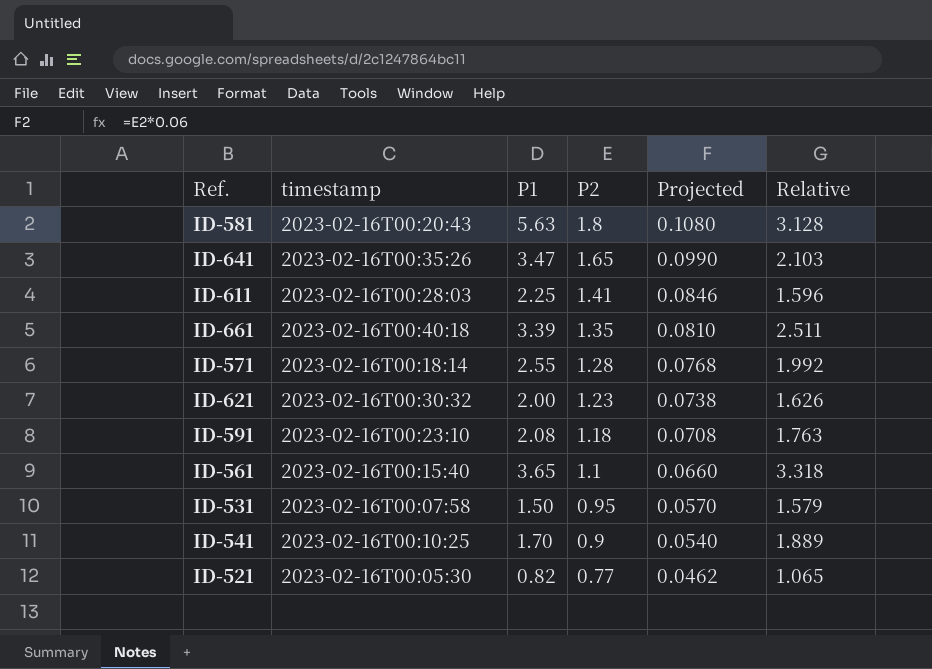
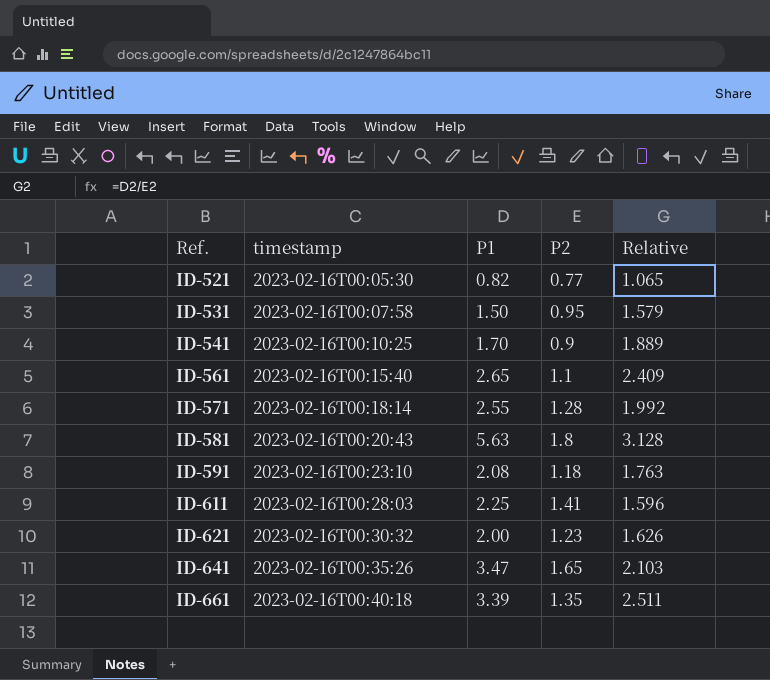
row order: P2 descending -> Ref. ascending
column Projected | formula: [P2] * 0.06 -> none
ID-561 | P1: 3.65 -> 2.65
ID-561 | Relative: 3.318 -> 2.409

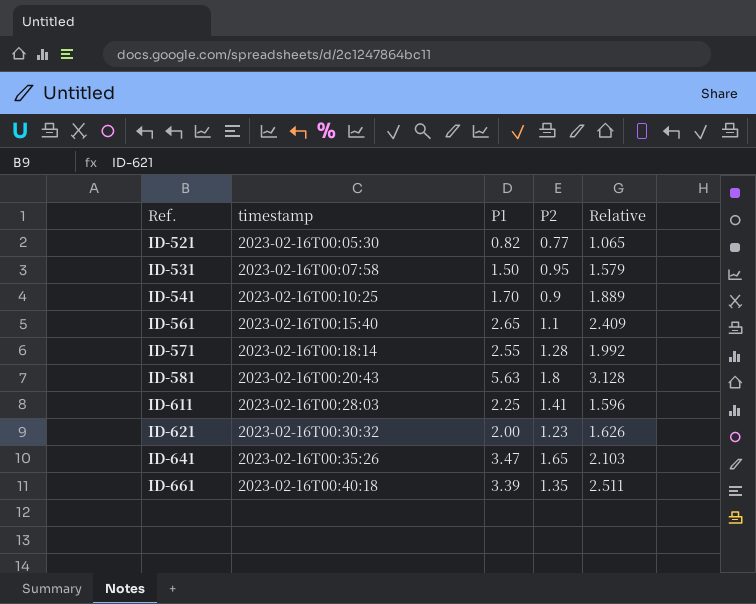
row ID-591: 2023-02-16T00:23:10 | 2.08 | 1.18 | 1.763 -> none

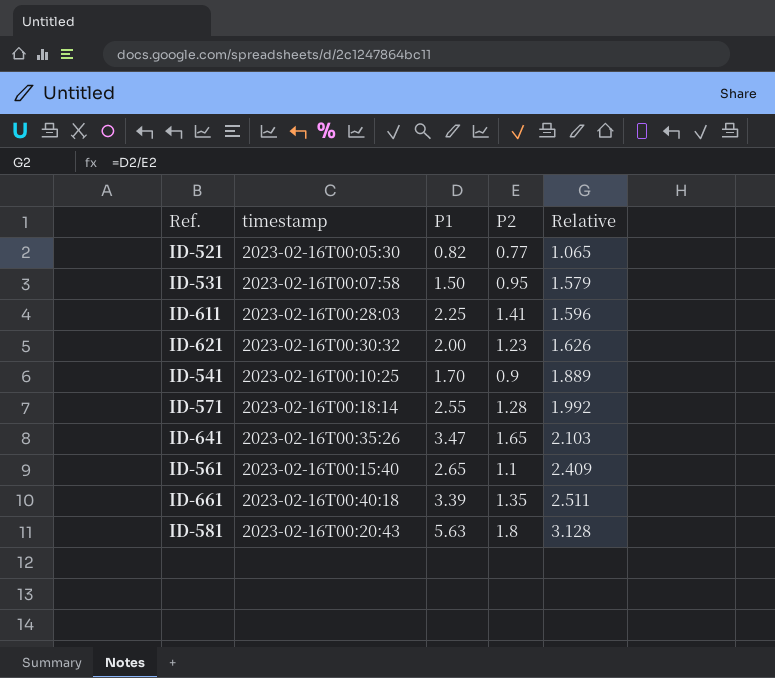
row order: Ref. ascending -> Relative ascending

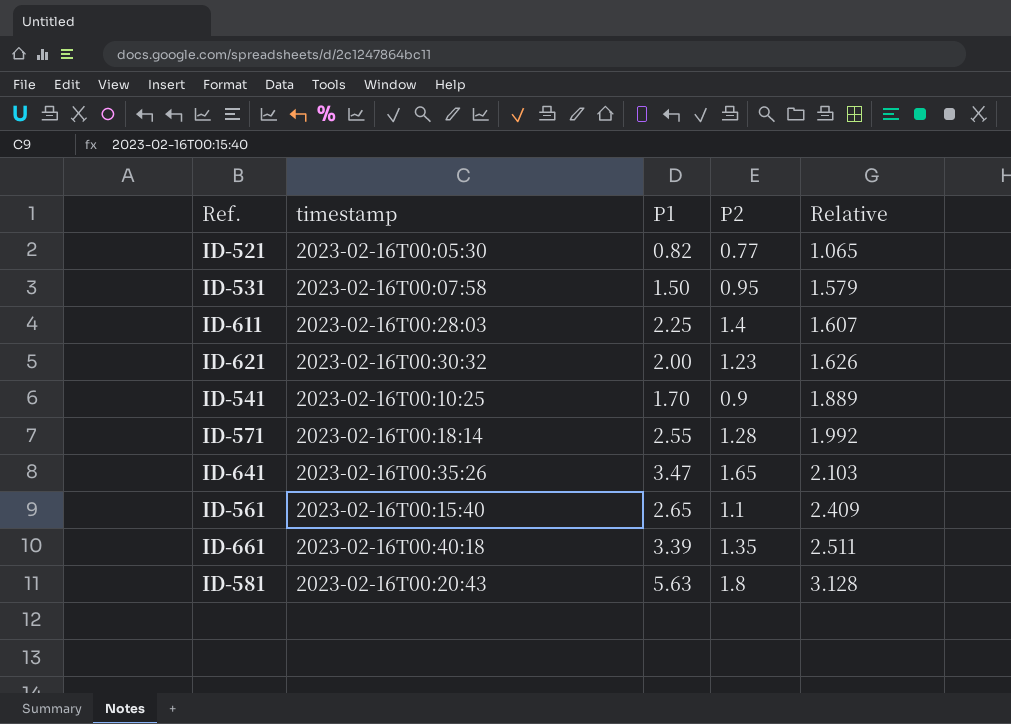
ID-611 | P2: 1.41 -> 1.4
ID-611 | Relative: 1.596 -> 1.607

